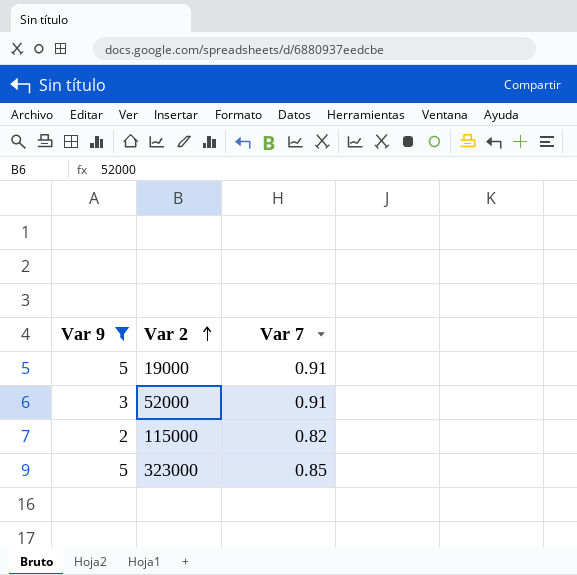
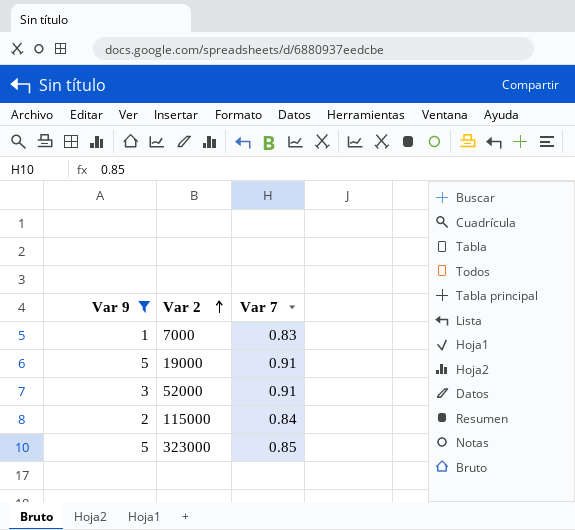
row 7000: none -> 1 | 0.83
115000 | Var 7: 0.82 -> 0.84

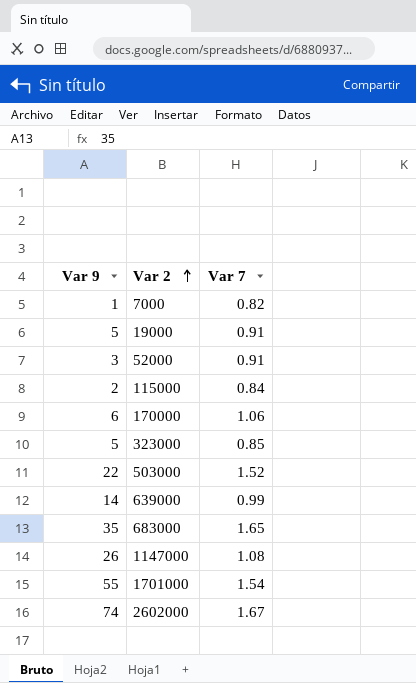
filter: Var 9 <= 5 -> none
7000 | Var 7: 0.83 -> 0.82

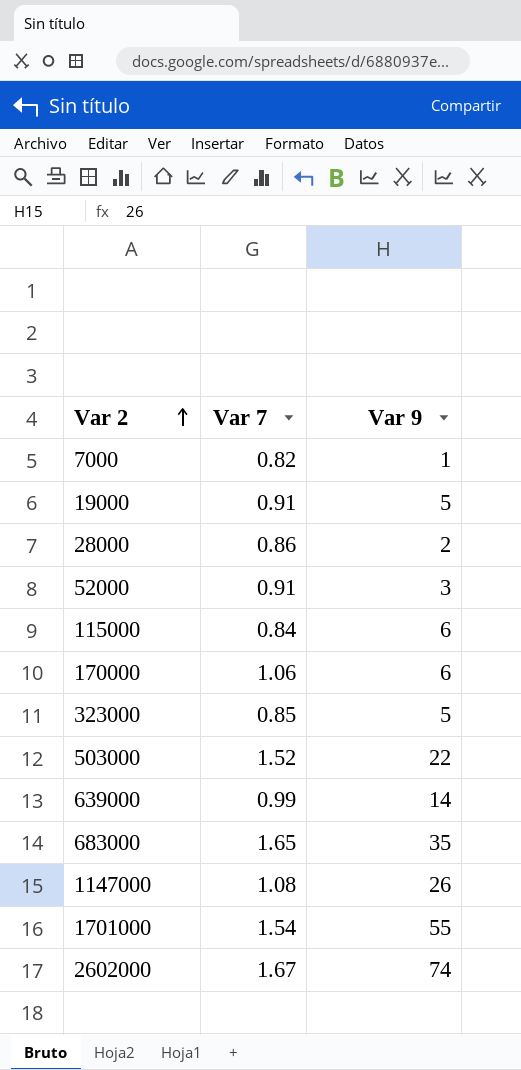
column Var 9 | position: 1 -> 3
row 28000: none -> 0.86 | 2
115000 | Var 9: 2 -> 6

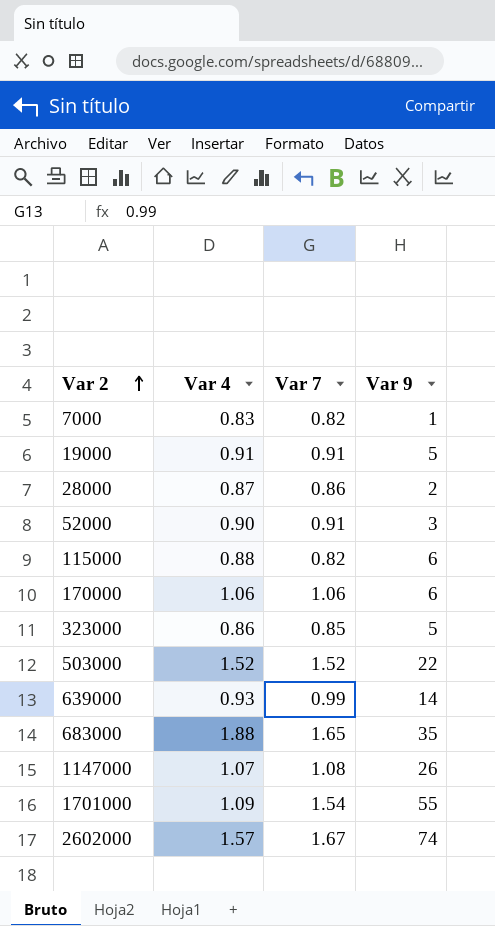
column Var 4 | position: none -> 2
115000 | Var 7: 0.84 -> 0.82

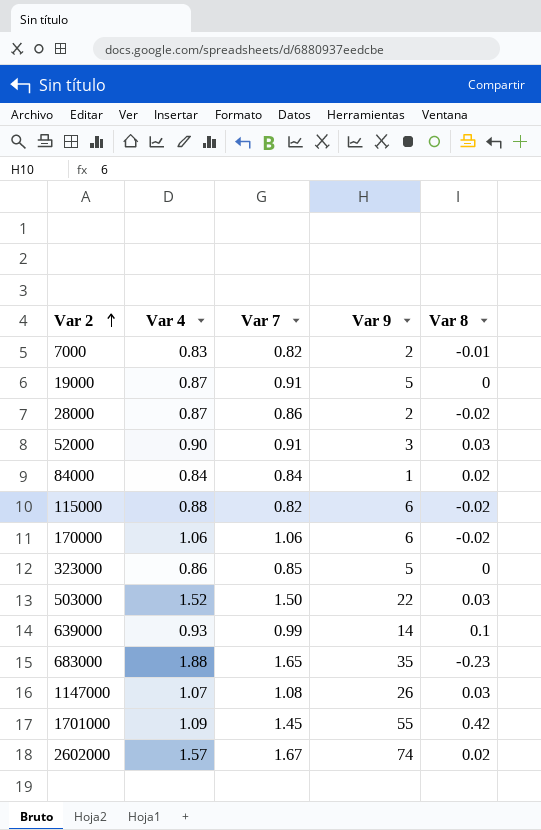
column Var 8 | position: none -> 5
7000 | Var 9: 1 -> 2
19000 | Var 4: 0.91 -> 0.87
row 84000: none -> 0.84 | 0.84 | 1 | 0.02
503000 | Var 7: 1.52 -> 1.50
1701000 | Var 7: 1.54 -> 1.45

